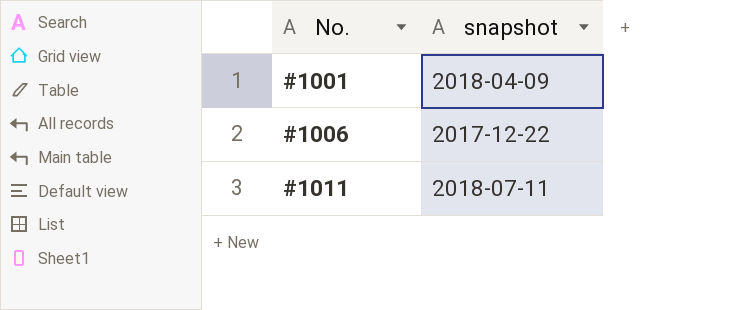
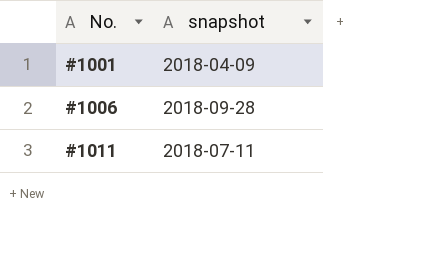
#1006 | snapshot: 2017-12-22 -> 2018-09-28

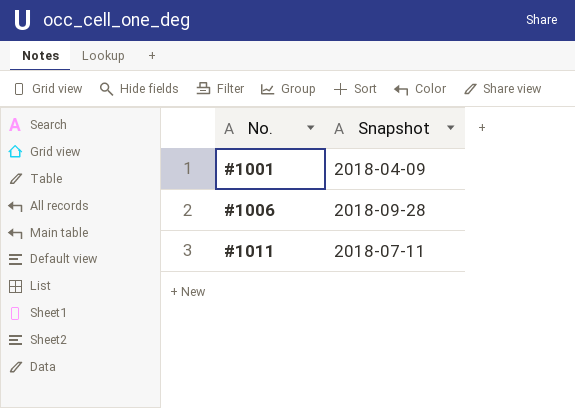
column name: snapshot -> Snapshot

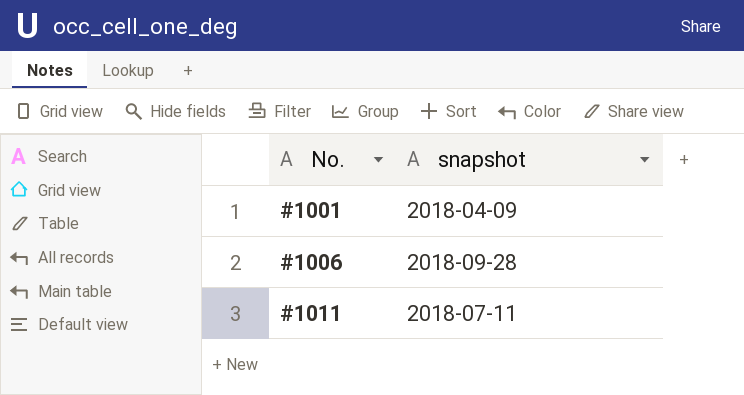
column name: Snapshot -> snapshot

